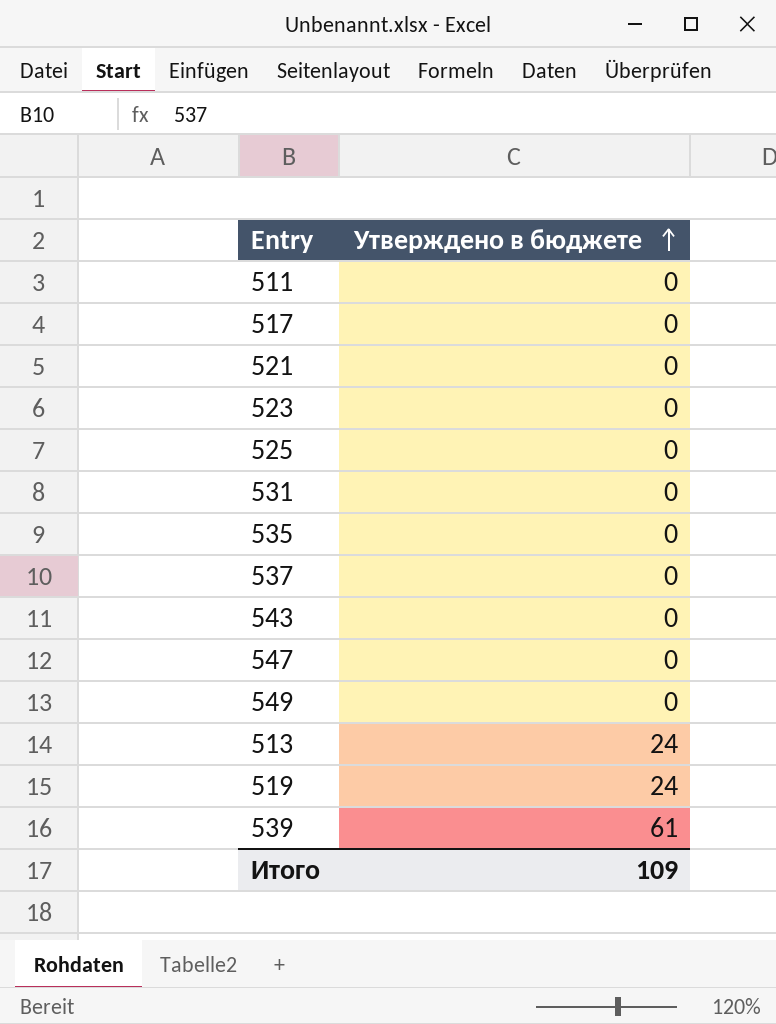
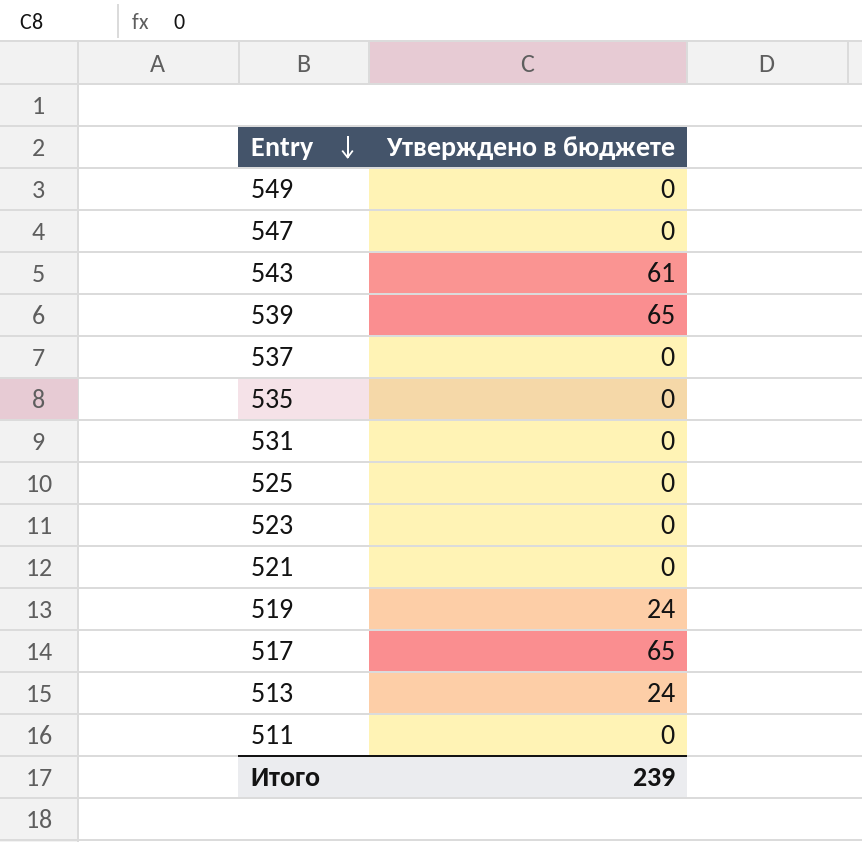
row order: Утверждено в бюджете ascending -> Entry descending
543 | Утверждено в бюджете: 0 -> 61
539 | Утверждено в бюджете: 61 -> 65
517 | Утверждено в бюджете: 0 -> 65
Итого | Утверждено в бюджете: 109 -> 239

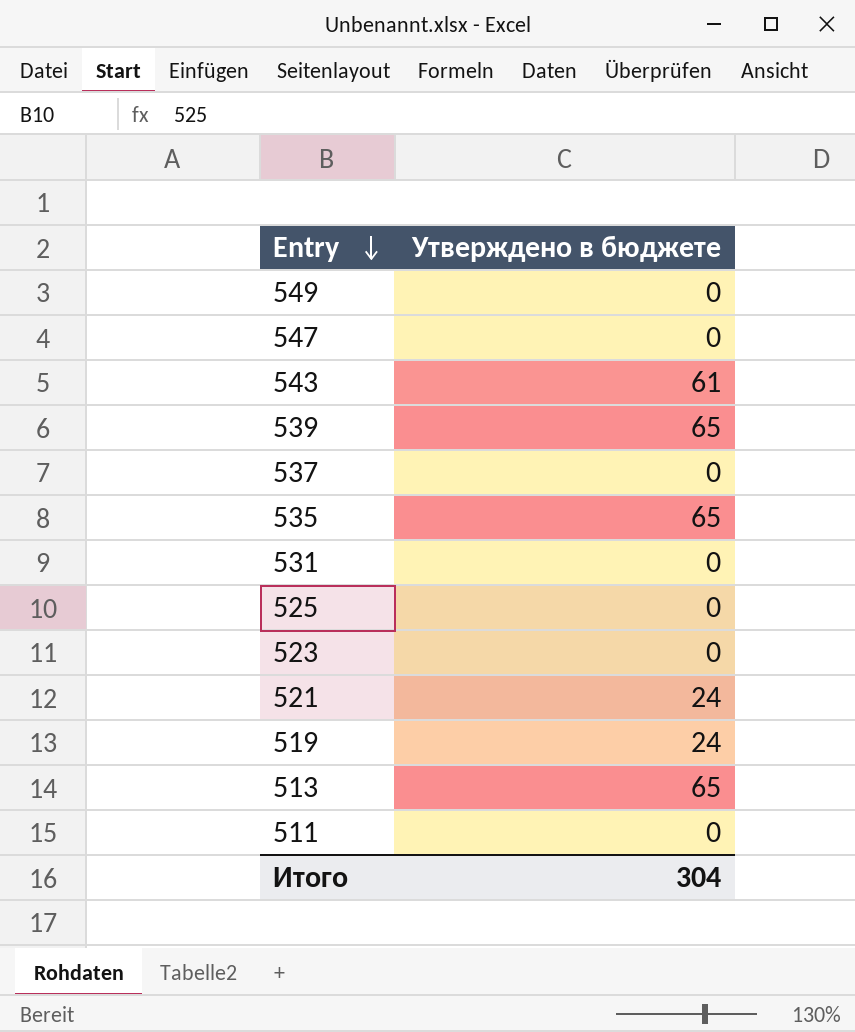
row 517: 65 -> none
535 | Утверждено в бюджете: 0 -> 65
521 | Утверждено в бюджете: 0 -> 24
513 | Утверждено в бюджете: 24 -> 65
Итого | Утверждено в бюджете: 239 -> 304

